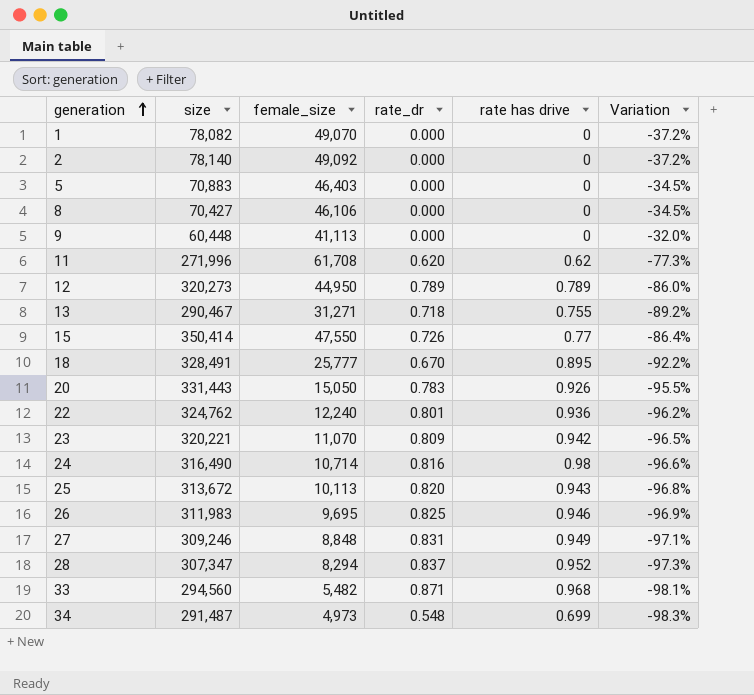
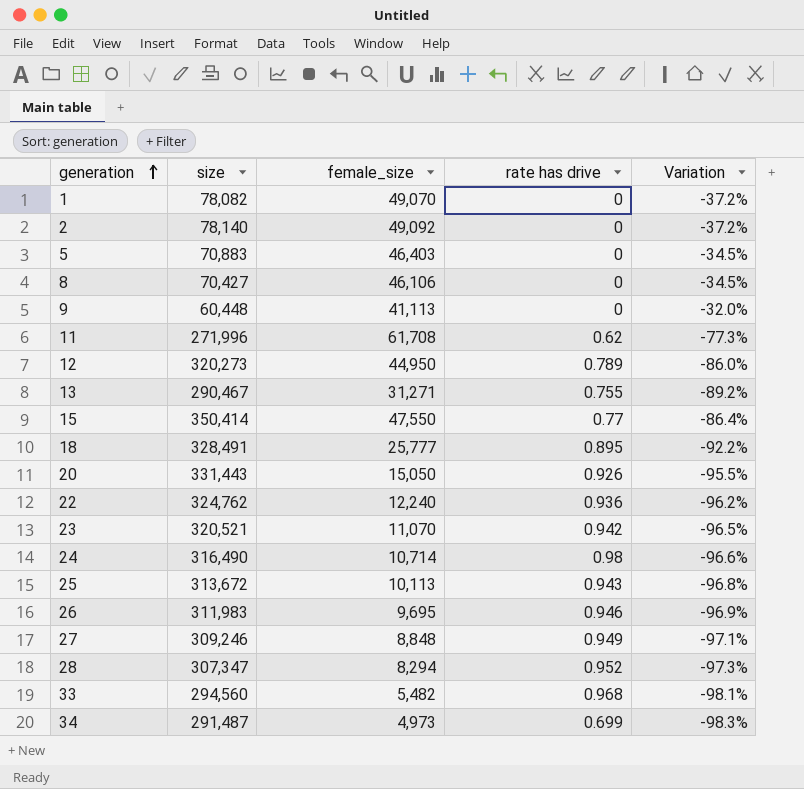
column rate_dr | position: 4 -> none
23 | size: 320,221 -> 320,521

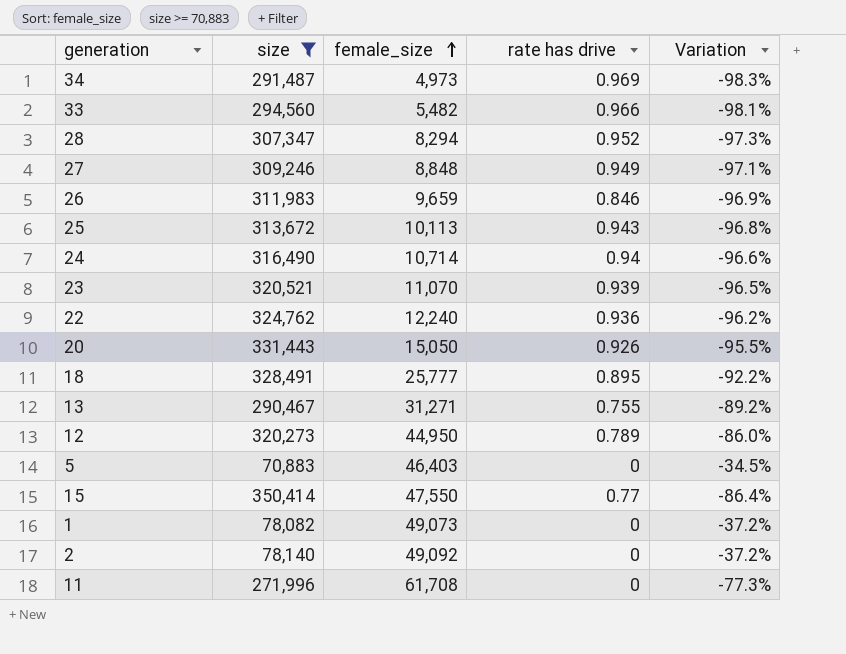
filter: none -> size >= 70,883
row order: generation ascending -> female_size ascending
34 | rate has drive: 0.699 -> 0.969
33 | rate has drive: 0.968 -> 0.966
26 | female_size: 9,695 -> 9,659
26 | rate has drive: 0.946 -> 0.846
24 | rate has drive: 0.98 -> 0.94
23 | rate has drive: 0.942 -> 0.939
1 | female_size: 49,070 -> 49,073
11 | rate has drive: 0.62 -> 0

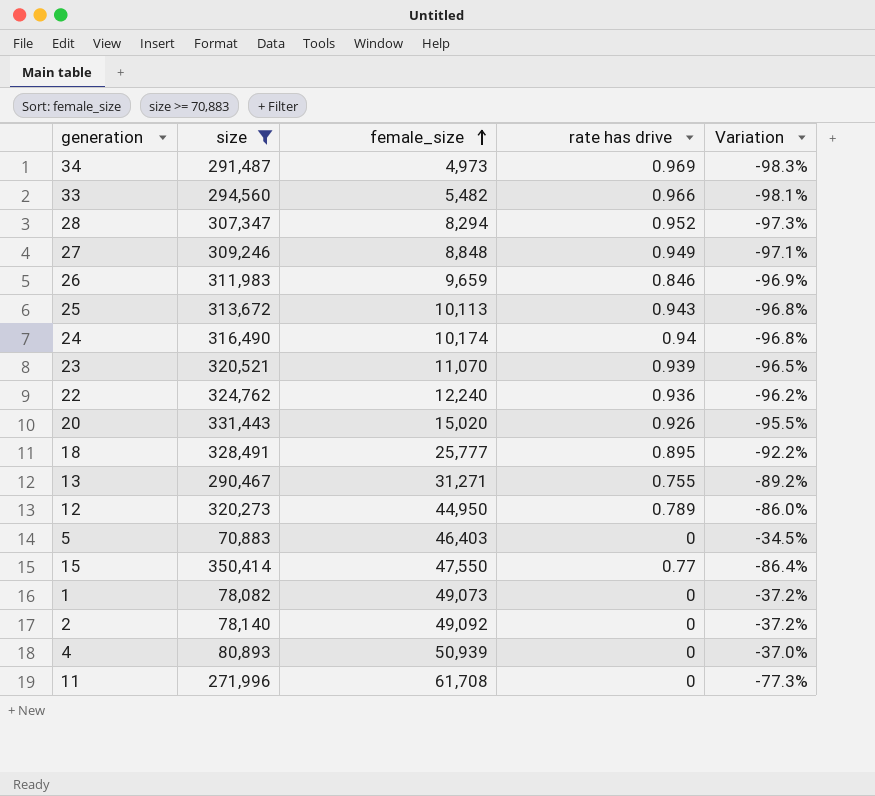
24 | female_size: 10,714 -> 10,174
24 | Variation: -96.6% -> -96.8%
20 | female_size: 15,050 -> 15,020
row 4: none -> 80,893 | 50,939 | 0 | -37.0%

